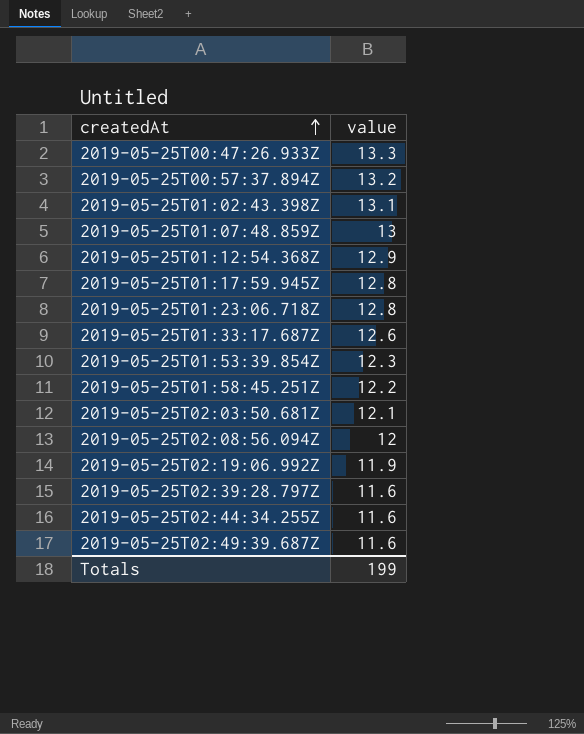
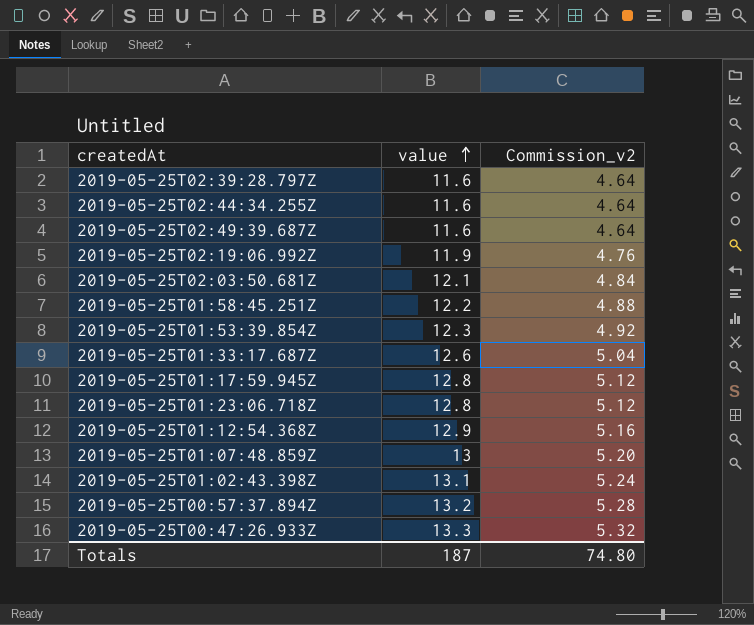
row order: createdAt ascending -> value ascending
column Commission_v2 | formula: none -> [value] * 0.4
row 2019-05-25T02:08:56.094Z: 12 -> none
Totals | value: 199 -> 187

